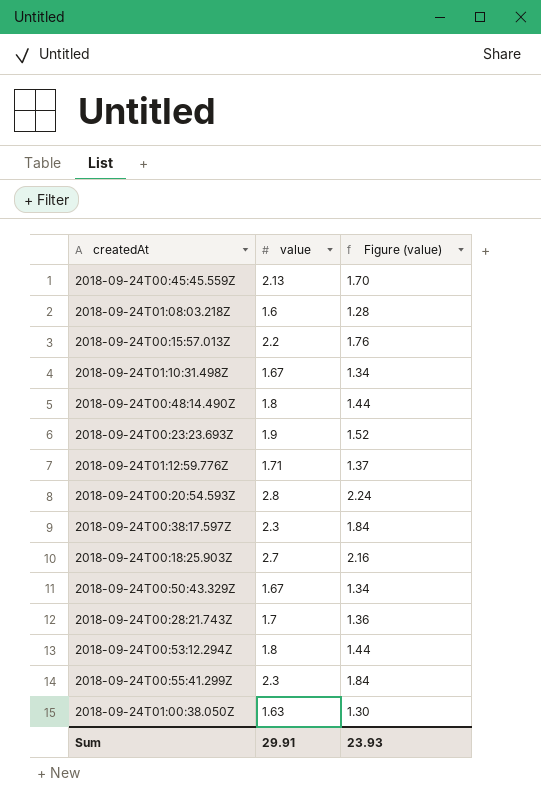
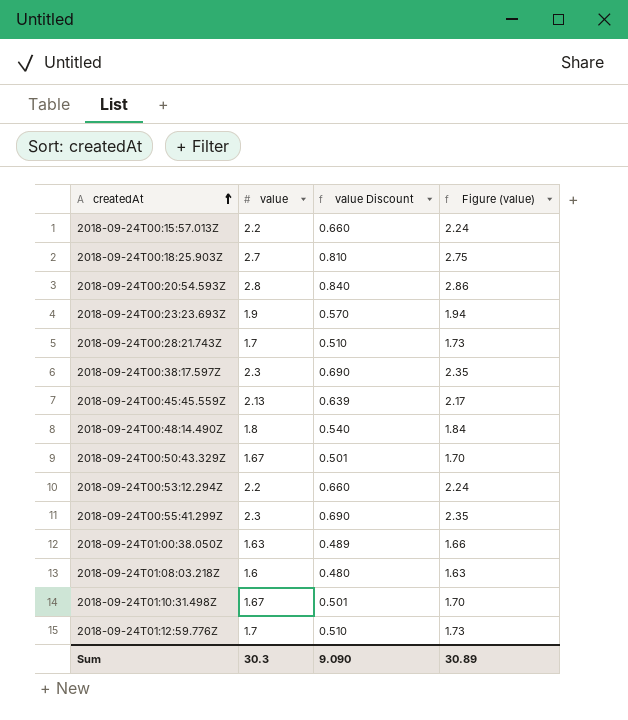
row order: none -> createdAt ascending
column value Discount | formula: none -> [value] * 0.3
column Figure (value) | formula: [value] * 0.8 -> [value] * 1.02
2018-09-24T00:53:12.294Z | value: 1.8 -> 2.2
2018-09-24T01:12:59.776Z | value: 1.71 -> 1.7
Sum | value: 29.91 -> 30.3
Sum | Figure (value): 23.93 -> 30.89

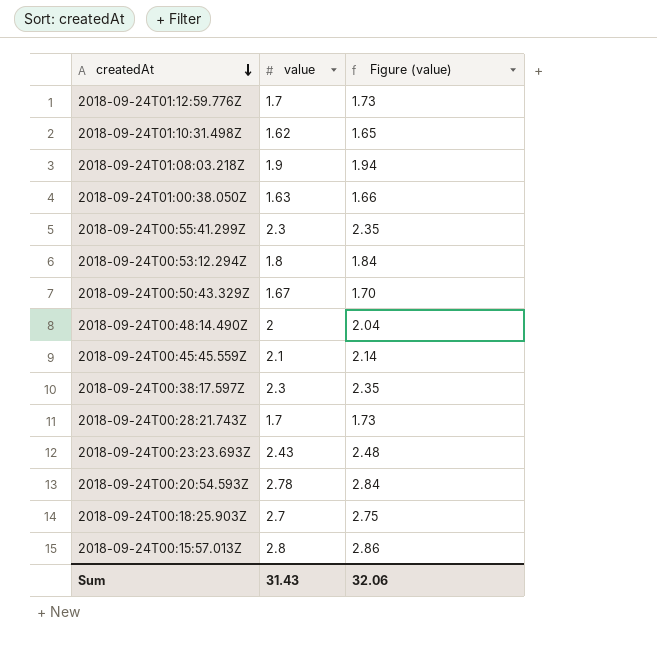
row order: createdAt ascending -> createdAt descending
column value Discount | formula: [value] * 0.3 -> none
2018-09-24T01:10:31.498Z | value: 1.67 -> 1.62
2018-09-24T01:10:31.498Z | Figure (value): 1.70 -> 1.65
2018-09-24T01:08:03.218Z | value: 1.6 -> 1.9
2018-09-24T01:08:03.218Z | Figure (value): 1.63 -> 1.94
2018-09-24T00:53:12.294Z | value: 2.2 -> 1.8
2018-09-24T00:53:12.294Z | Figure (value): 2.24 -> 1.84
2018-09-24T00:48:14.490Z | value: 1.8 -> 2
2018-09-24T00:48:14.490Z | Figure (value): 1.84 -> 2.04
2018-09-24T00:45:45.559Z | value: 2.13 -> 2.1
2018-09-24T00:45:45.559Z | Figure (value): 2.17 -> 2.14
2018-09-24T00:23:23.693Z | value: 1.9 -> 2.43
2018-09-24T00:23:23.693Z | Figure (value): 1.94 -> 2.48
2018-09-24T00:20:54.593Z | value: 2.8 -> 2.78
2018-09-24T00:20:54.593Z | Figure (value): 2.86 -> 2.84
2018-09-24T00:15:57.013Z | value: 2.2 -> 2.8
2018-09-24T00:15:57.013Z | Figure (value): 2.24 -> 2.86
Sum | value: 30.3 -> 31.43
Sum | Figure (value): 30.89 -> 32.06

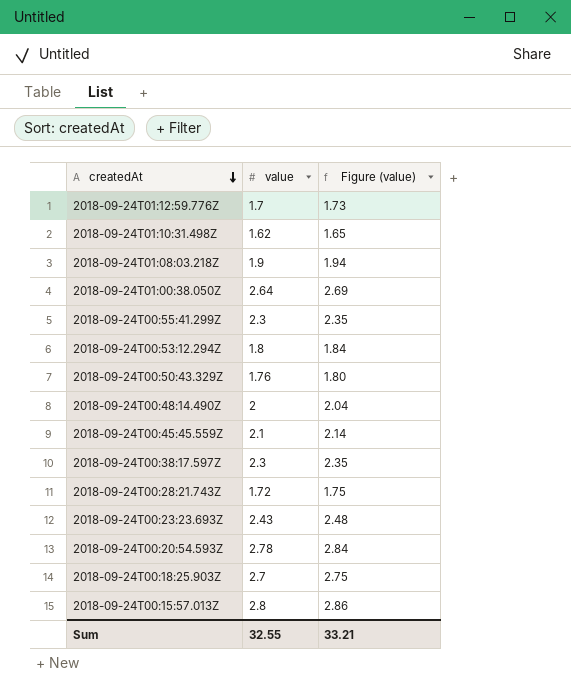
2018-09-24T01:00:38.050Z | value: 1.63 -> 2.64
2018-09-24T01:00:38.050Z | Figure (value): 1.66 -> 2.69
2018-09-24T00:50:43.329Z | value: 1.67 -> 1.76
2018-09-24T00:50:43.329Z | Figure (value): 1.70 -> 1.80
2018-09-24T00:28:21.743Z | value: 1.7 -> 1.72
2018-09-24T00:28:21.743Z | Figure (value): 1.73 -> 1.75
Sum | value: 31.43 -> 32.55
Sum | Figure (value): 32.06 -> 33.21

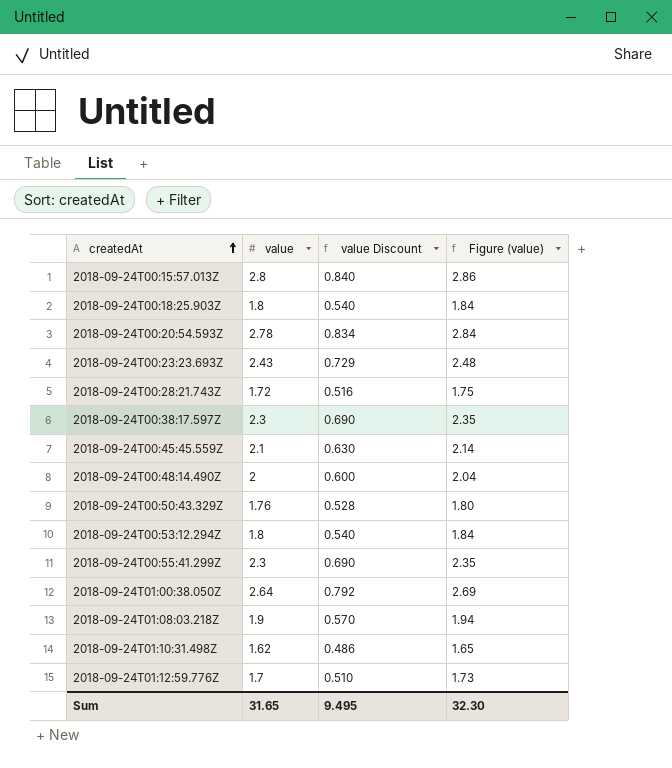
row order: createdAt descending -> createdAt ascending
column value Discount | formula: none -> [value] * 0.3
2018-09-24T00:18:25.903Z | value: 2.7 -> 1.8
2018-09-24T00:18:25.903Z | Figure (value): 2.75 -> 1.84
Sum | value: 32.55 -> 31.65
Sum | Figure (value): 33.21 -> 32.30

